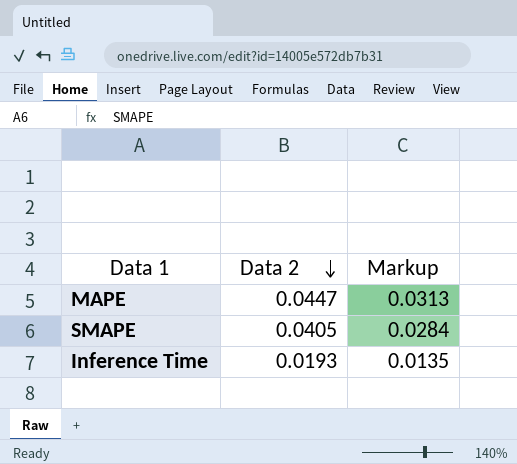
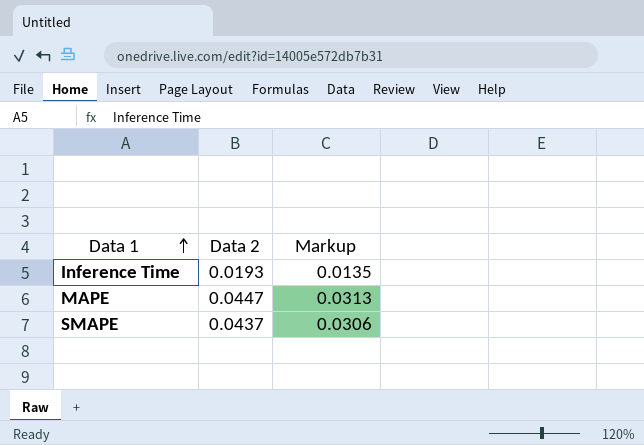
row order: Data 2 descending -> Data 1 ascending
SMAPE | Data 2: 0.0405 -> 0.0437
SMAPE | Markup: 0.0284 -> 0.0306

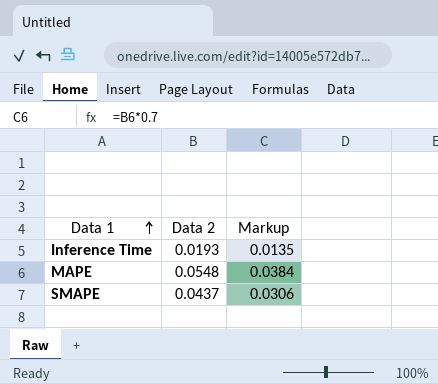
MAPE | Data 2: 0.0447 -> 0.0548
MAPE | Markup: 0.0313 -> 0.0384

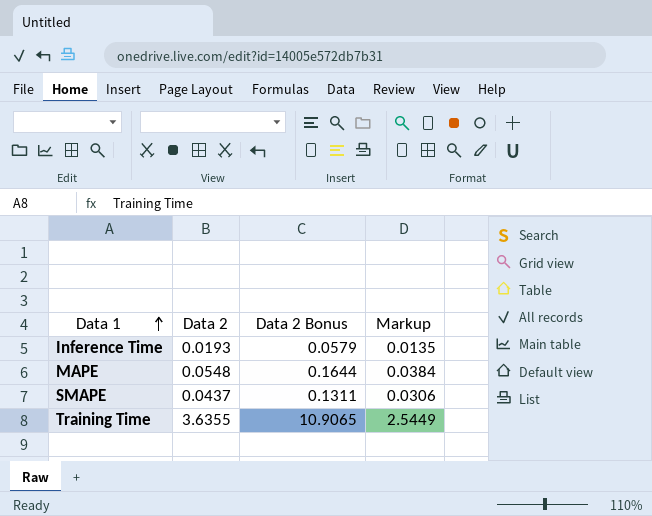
column Data 2 Bonus | formula: none -> [Data 2] * 3
row Training Time: none -> 3.6355 | 10.9065 | 2.5449

